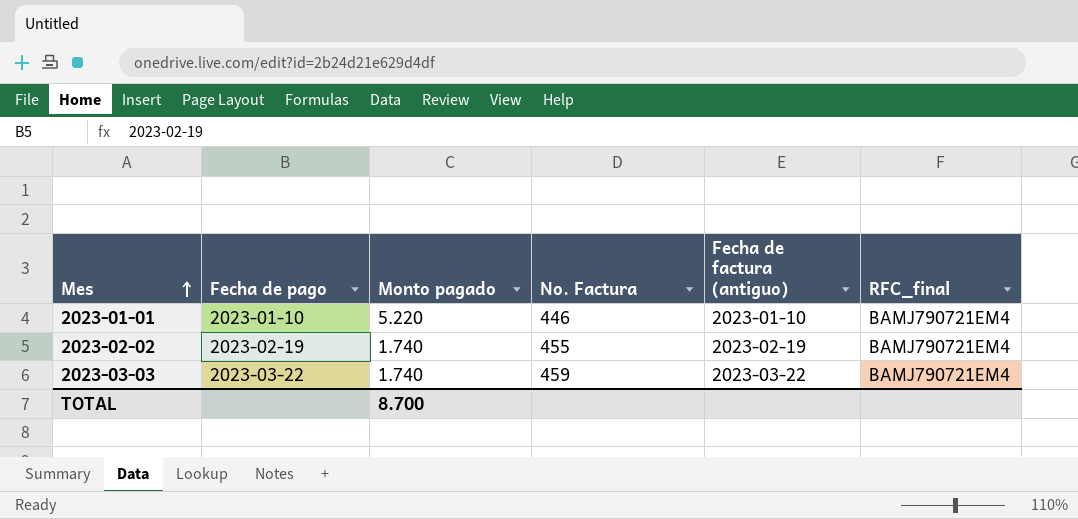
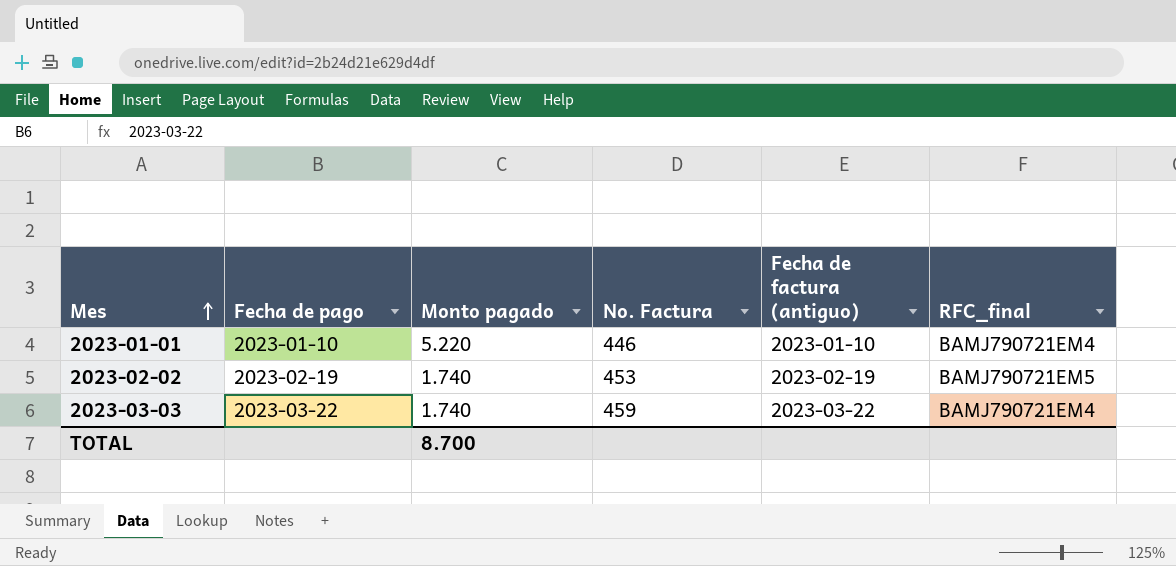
2023-02-02 | No. Factura: 455 -> 453
2023-02-02 | RFC_final: BAMJ790721EM4 -> BAMJ790721EM5

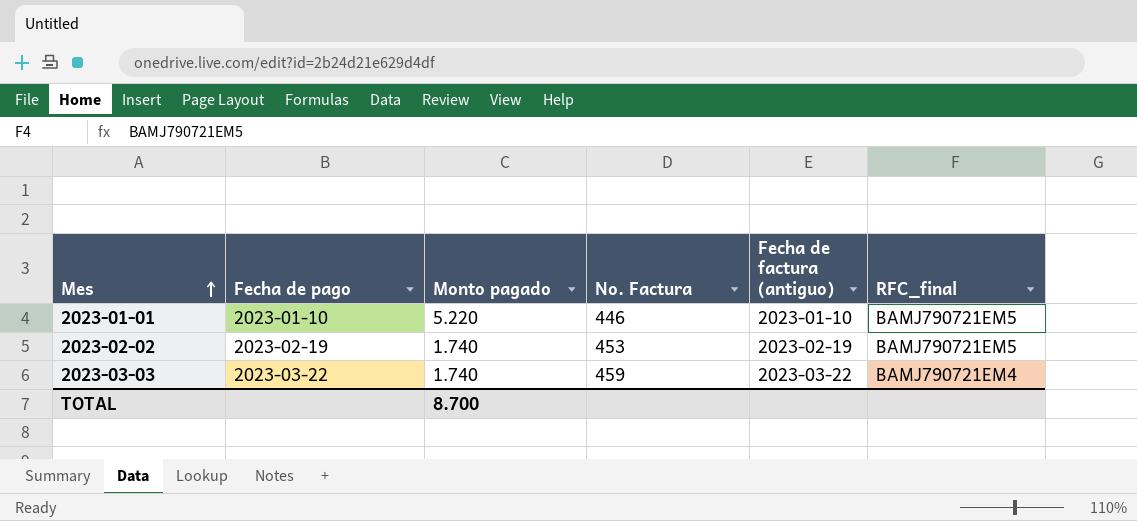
2023-01-01 | RFC_final: BAMJ790721EM4 -> BAMJ790721EM5

